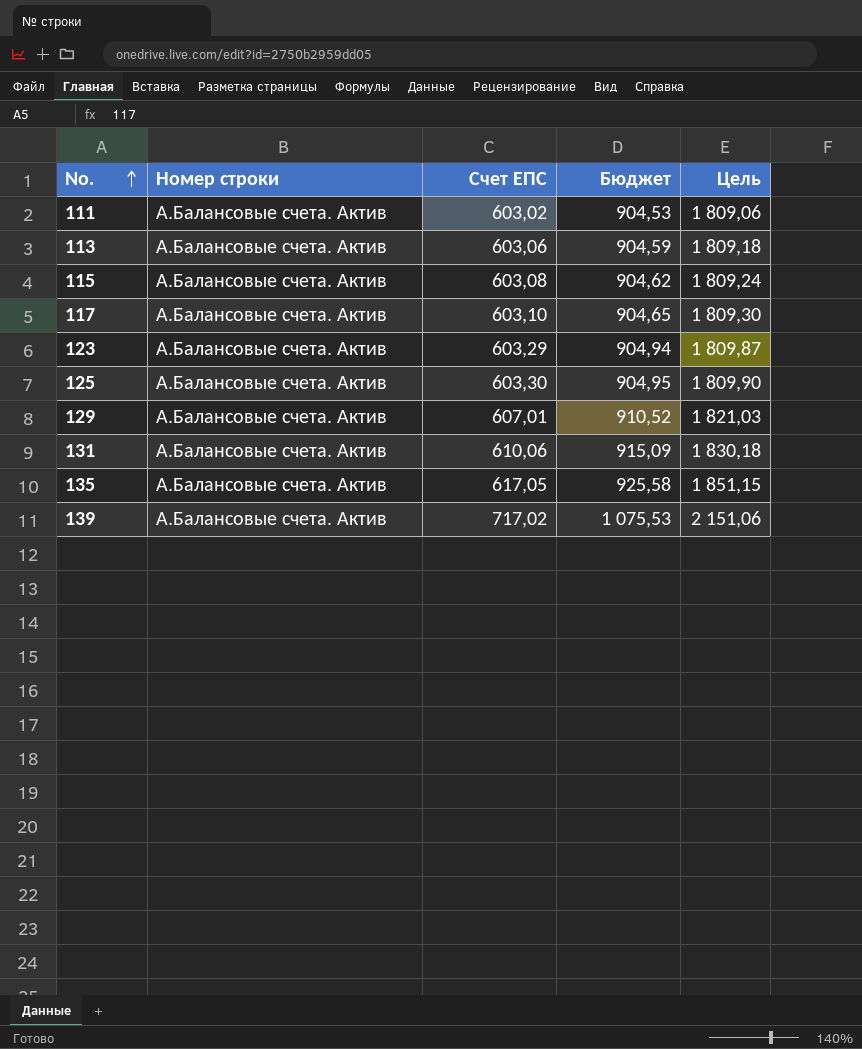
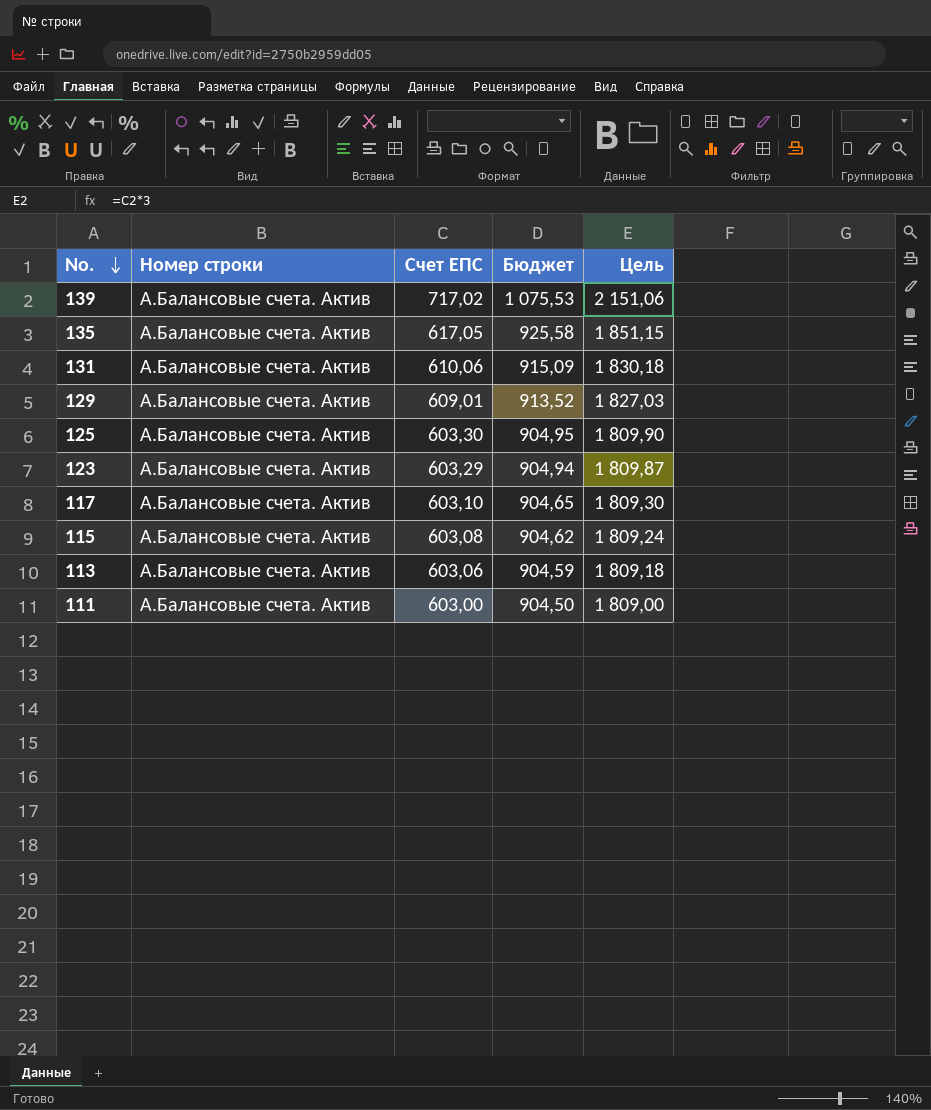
row order: No. ascending -> No. descending
129 | Счет ЕПС: 607,01 -> 609,01
129 | Бюджет: 910,52 -> 913,52
129 | Цель: 1 821,03 -> 1 827,03
111 | Счет ЕПС: 603,02 -> 603,00
111 | Бюджет: 904,53 -> 904,50
111 | Цель: 1 809,06 -> 1 809,00

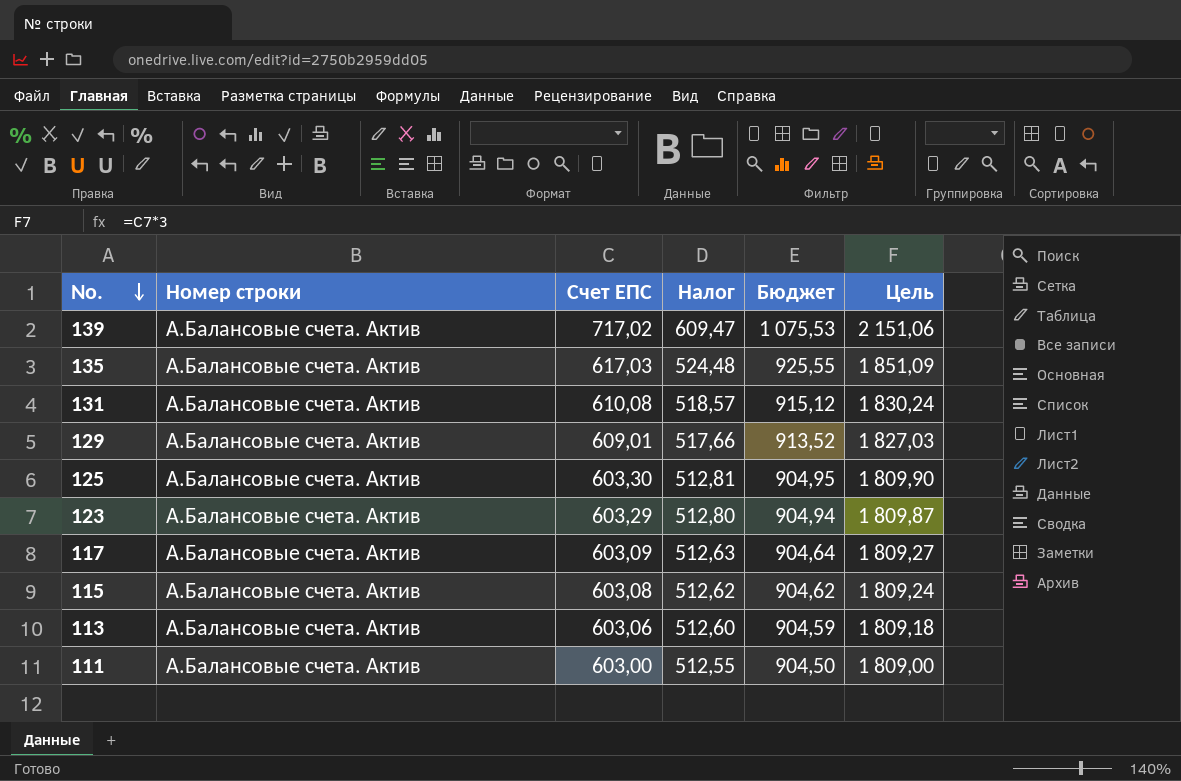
column Налог | formula: none -> [Счет ЕПС] * 0,85
135 | Счет ЕПС: 617,05 -> 617,03
135 | Бюджет: 925,58 -> 925,55
135 | Цель: 1 851,15 -> 1 851,09
131 | Счет ЕПС: 610,06 -> 610,08
131 | Бюджет: 915,09 -> 915,12
131 | Цель: 1 830,18 -> 1 830,24
117 | Счет ЕПС: 603,10 -> 603,09
117 | Бюджет: 904,65 -> 904,64
117 | Цель: 1 809,30 -> 1 809,27

